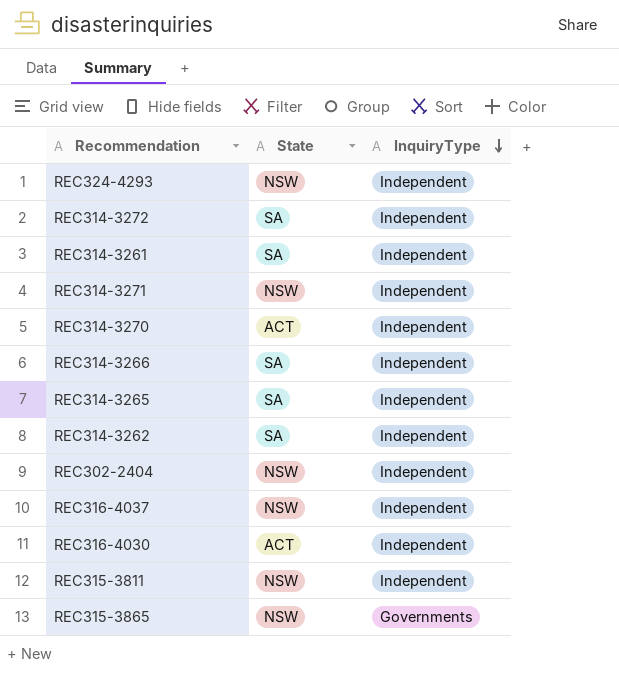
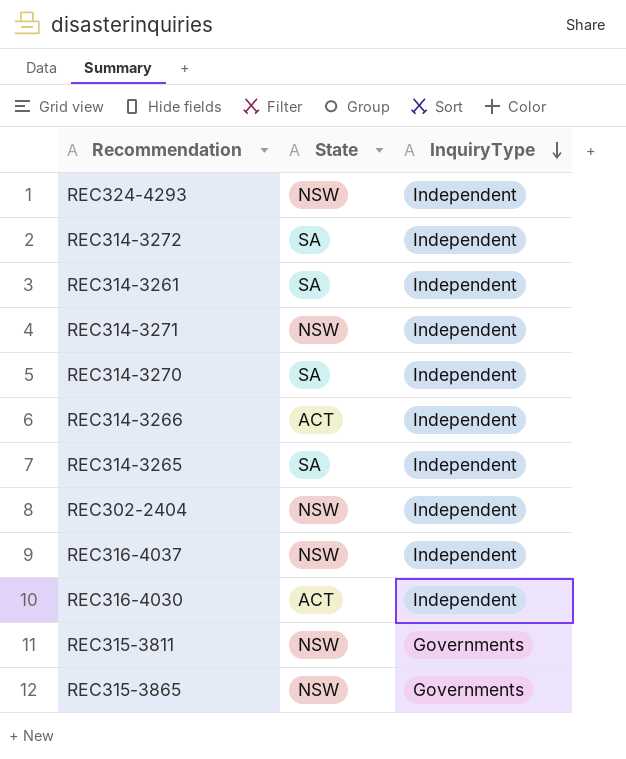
row REC314-3262: SA | Independent -> none
REC314-3270 | State: ACT -> SA
REC314-3266 | State: SA -> ACT
REC315-3811 | InquiryType: Independent -> Governments

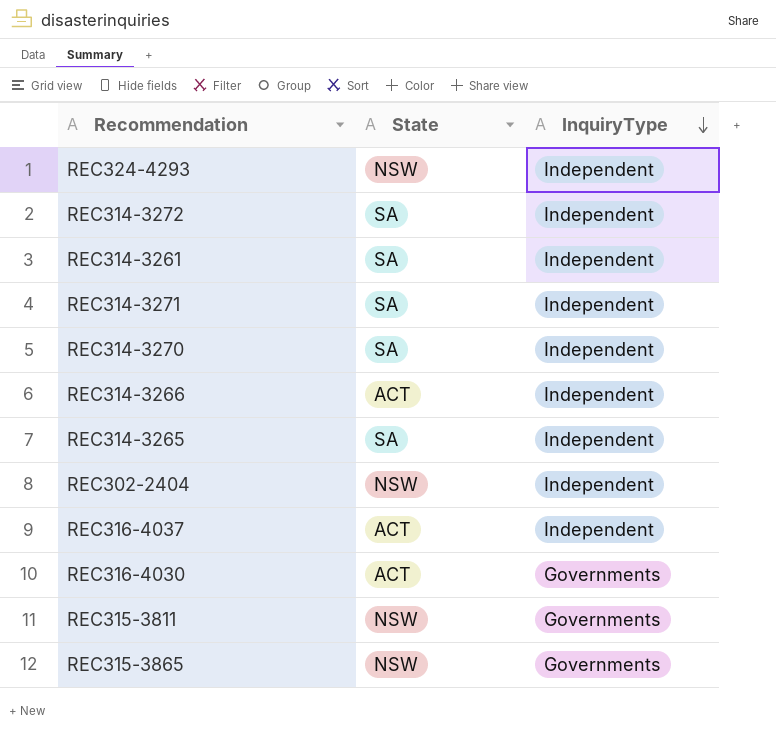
REC314-3271 | State: NSW -> SA
REC316-4037 | State: NSW -> ACT
REC316-4030 | InquiryType: Independent -> Governments

